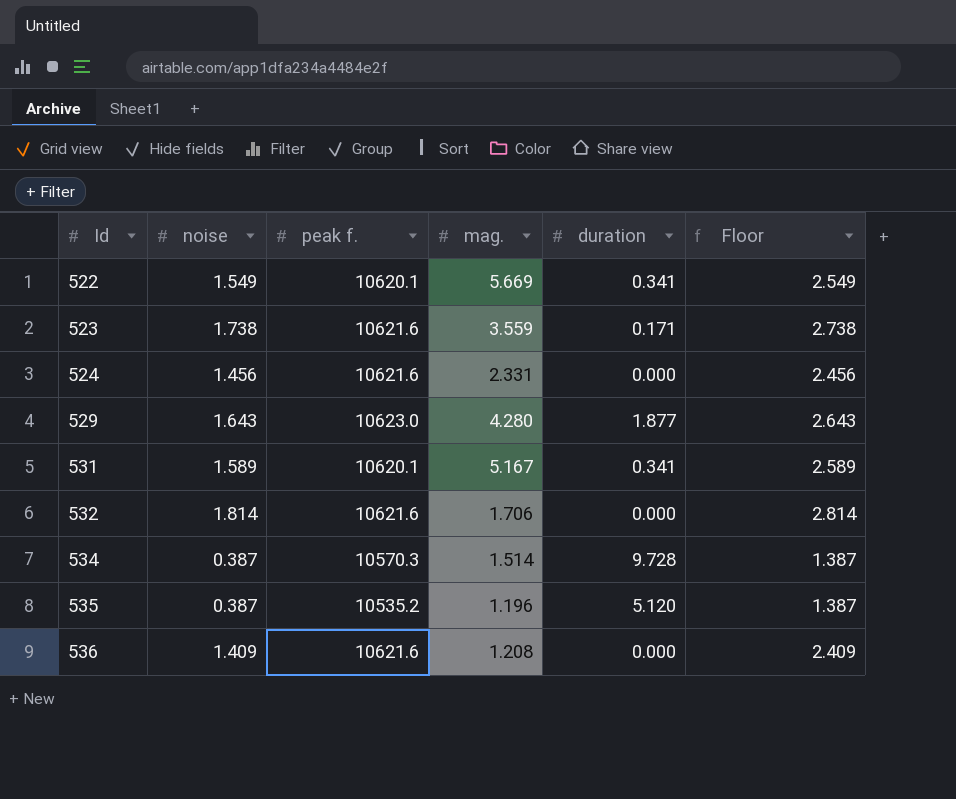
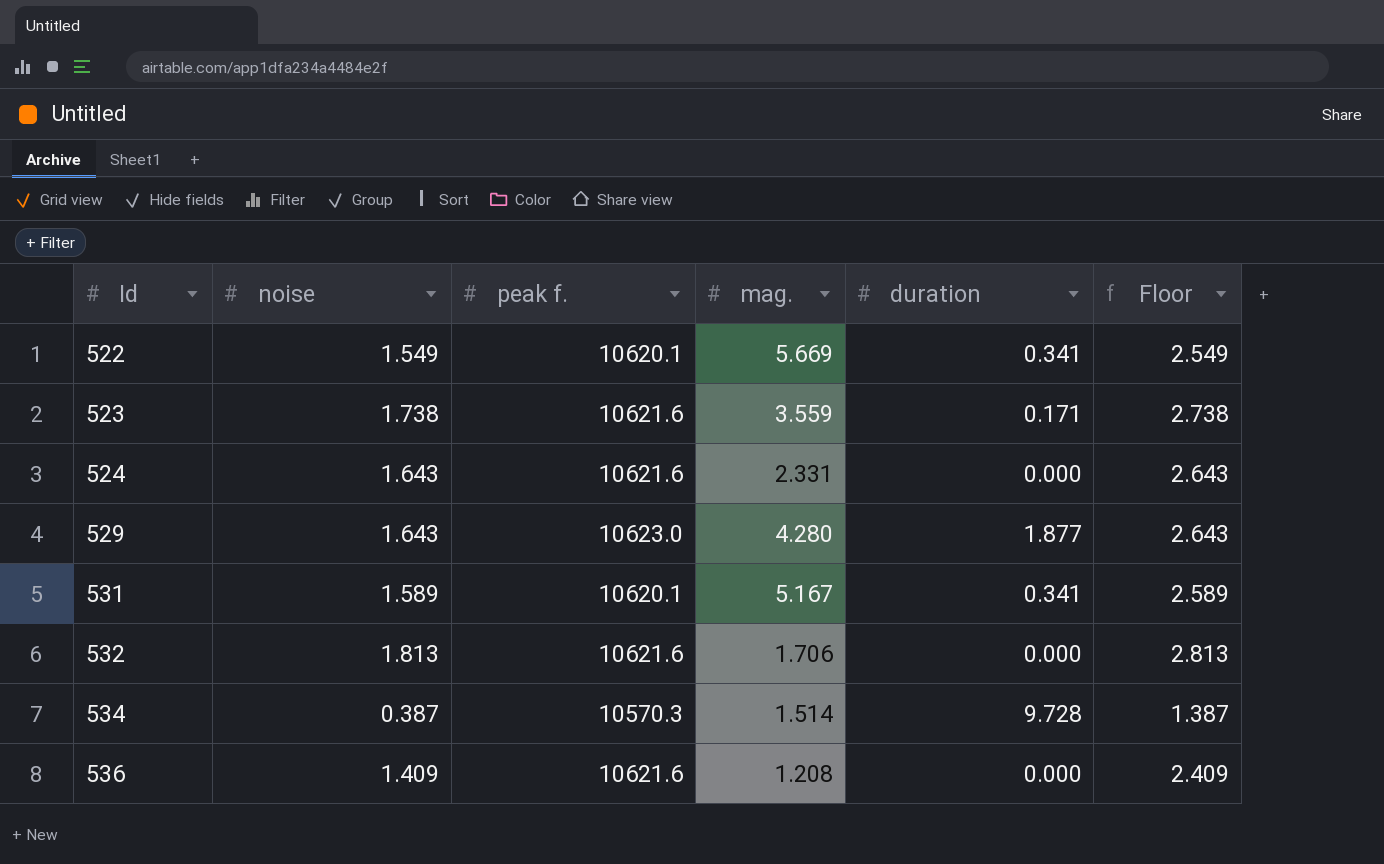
row 535: 0.387 | 10535.2 | 1.196 | 5.120 | 1.387 -> none
524 | noise: 1.456 -> 1.643
524 | Floor: 2.456 -> 2.643
532 | noise: 1.814 -> 1.813
532 | Floor: 2.814 -> 2.813

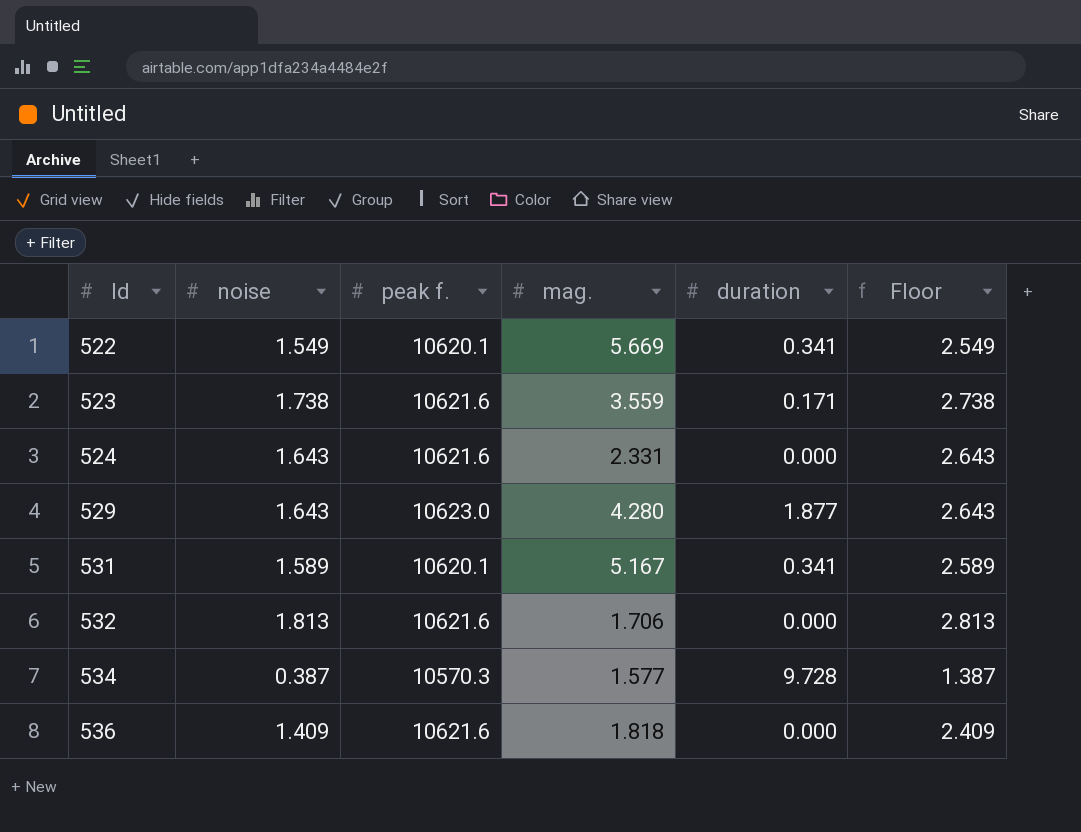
534 | mag.: 1.514 -> 1.577
536 | mag.: 1.208 -> 1.818

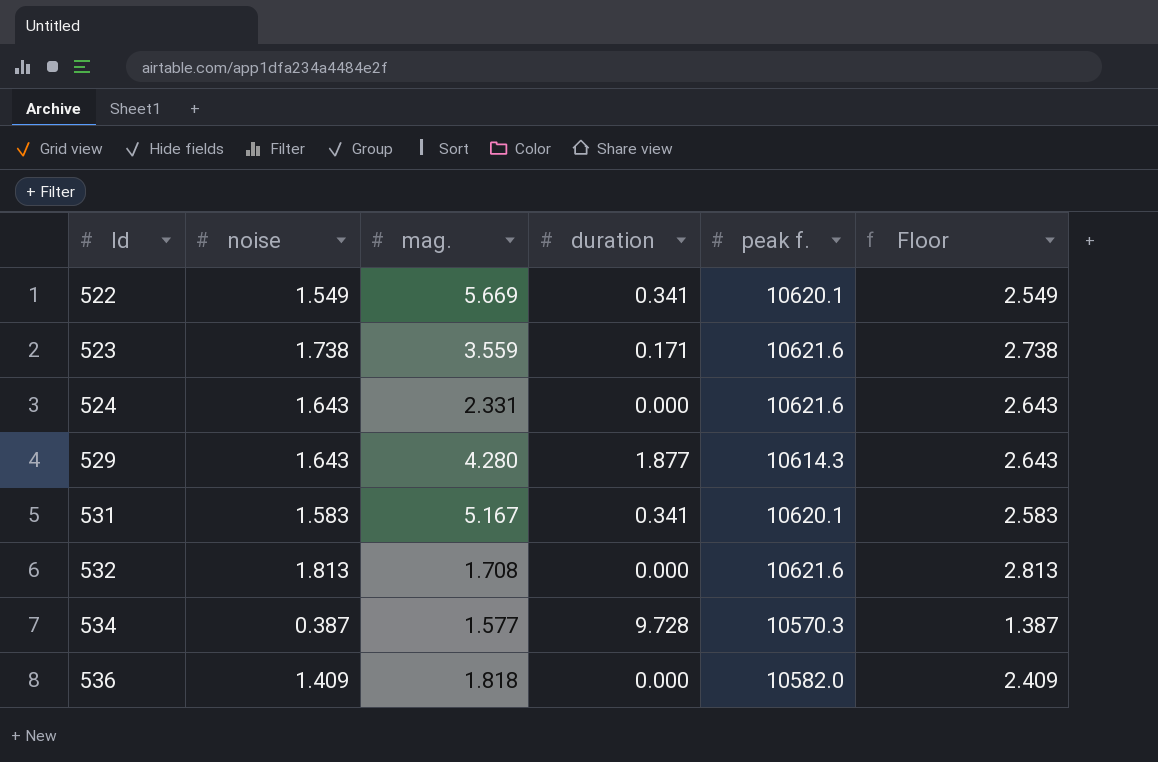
column peak f. | position: 3 -> 5
529 | peak f.: 10623.0 -> 10614.3
531 | noise: 1.589 -> 1.583
531 | Floor: 2.589 -> 2.583
532 | mag.: 1.706 -> 1.708
536 | peak f.: 10621.6 -> 10582.0

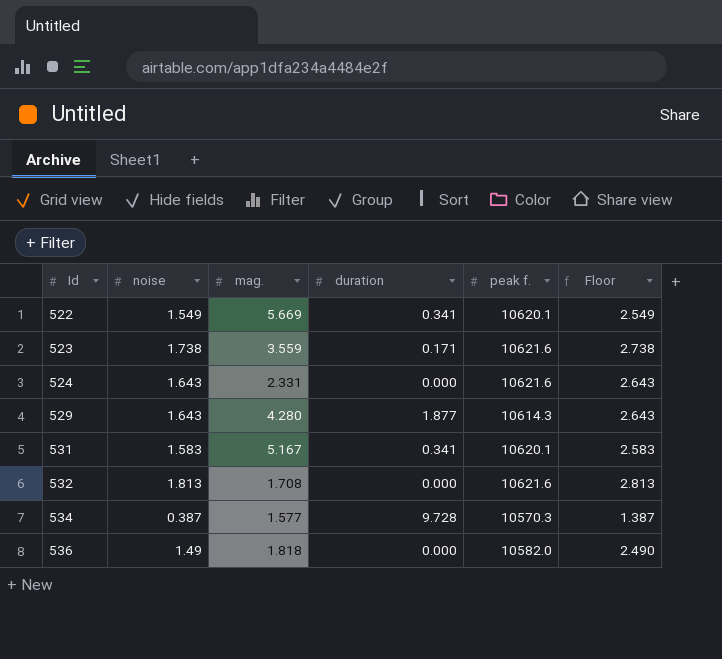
536 | noise: 1.409 -> 1.49
536 | Floor: 2.409 -> 2.490

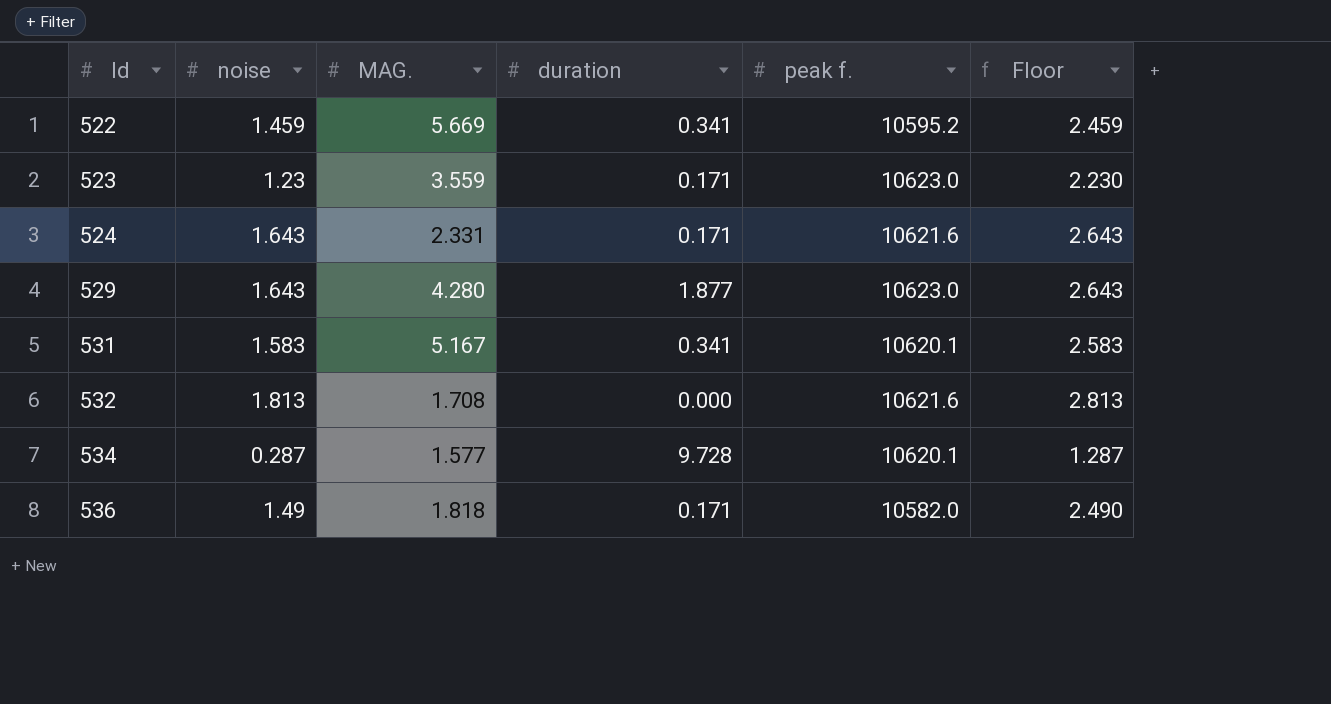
column name: mag. -> MAG.
522 | noise: 1.549 -> 1.459
522 | peak f.: 10620.1 -> 10595.2
522 | Floor: 2.549 -> 2.459
523 | noise: 1.738 -> 1.23
523 | peak f.: 10621.6 -> 10623.0
523 | Floor: 2.738 -> 2.230
524 | duration: 0.000 -> 0.171
529 | peak f.: 10614.3 -> 10623.0
534 | noise: 0.387 -> 0.287
534 | peak f.: 10570.3 -> 10620.1
534 | Floor: 1.387 -> 1.287
536 | duration: 0.000 -> 0.171

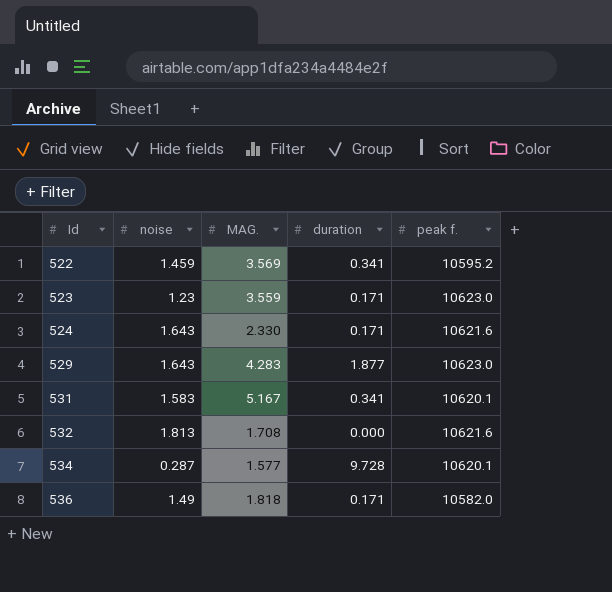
column Floor | formula: [noise] + 1 -> none
522 | MAG.: 5.669 -> 3.569
524 | MAG.: 2.331 -> 2.330
529 | MAG.: 4.280 -> 4.283

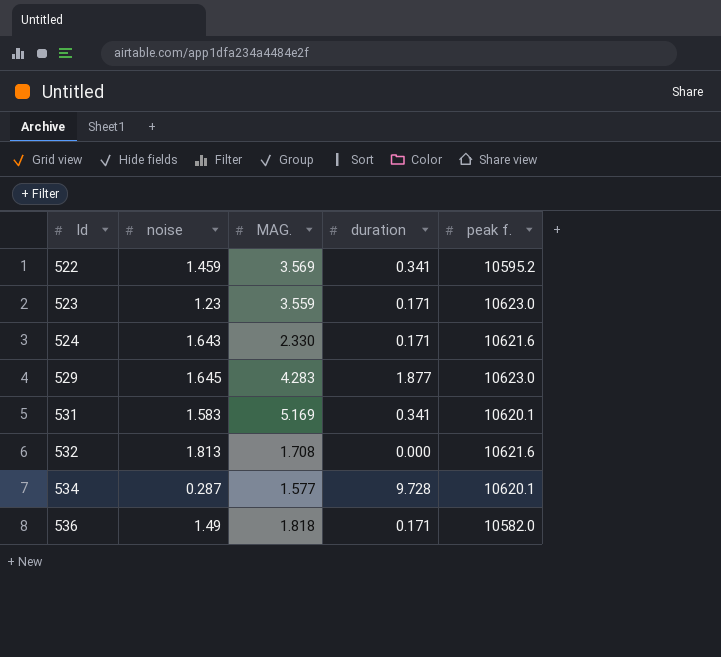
529 | noise: 1.643 -> 1.645
531 | MAG.: 5.167 -> 5.169

